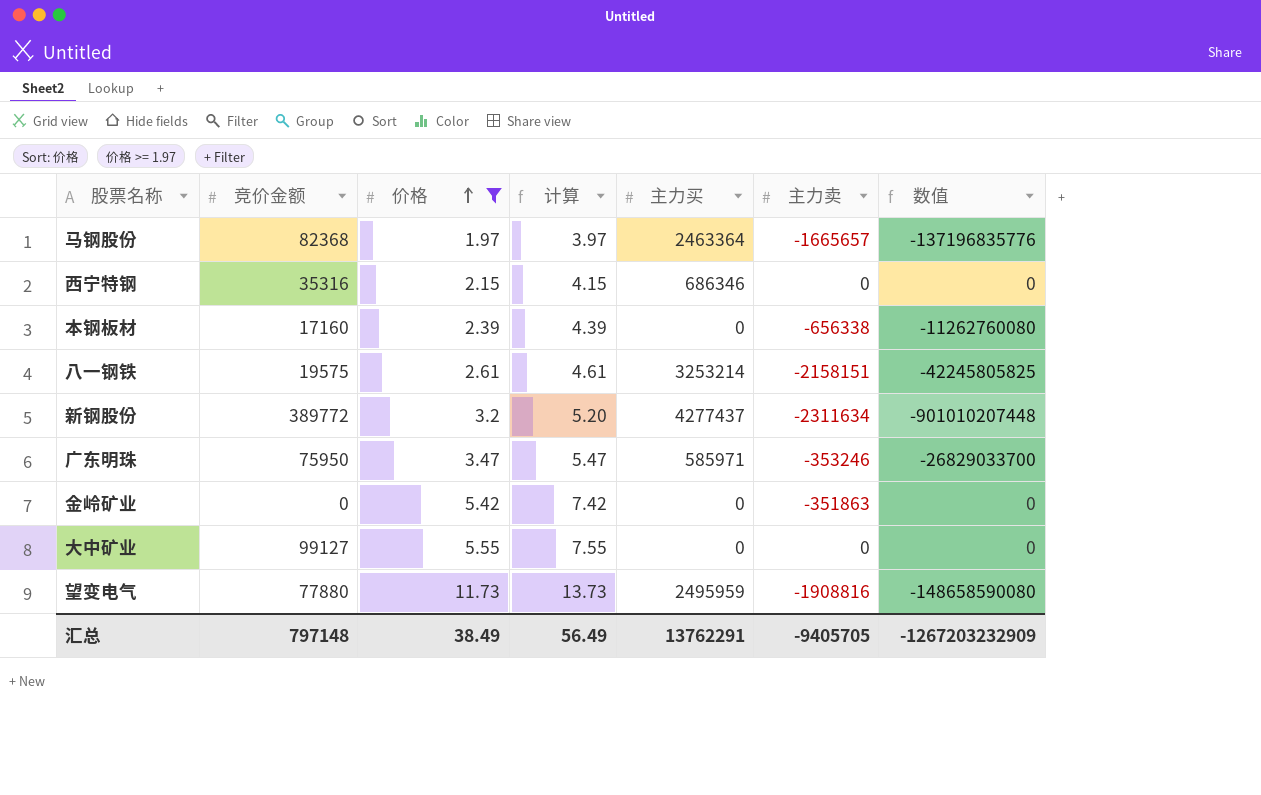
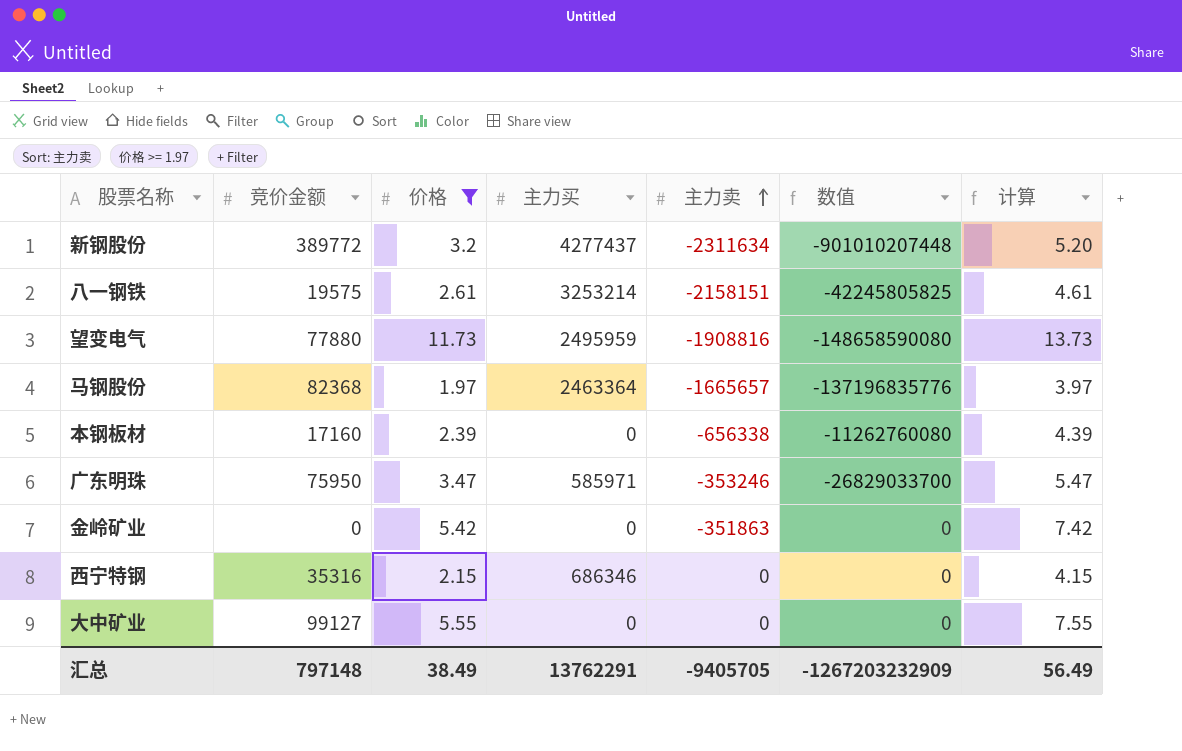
row order: 价格 ascending -> 主力卖 ascending
column 计算 | position: 4 -> 7

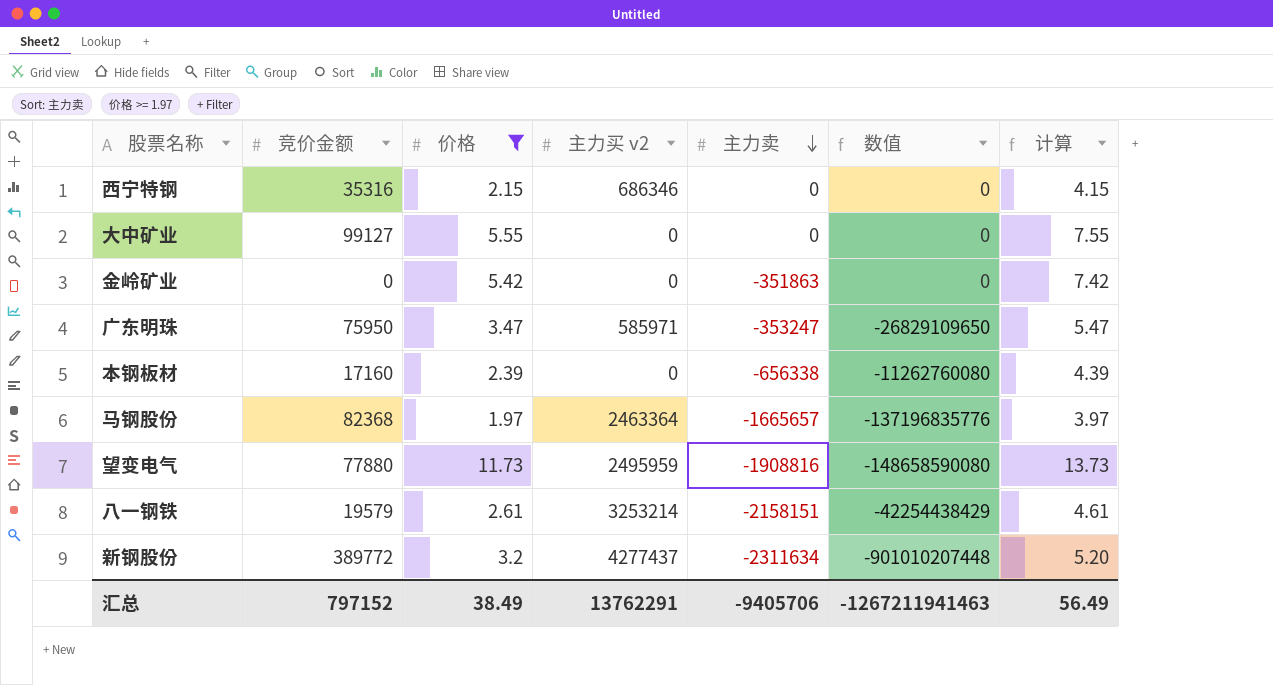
row order: 主力卖 ascending -> 主力卖 descending
column name: 主力买 -> 主力买 v2
广东明珠 | 主力卖: -353246 -> -353247
广东明珠 | 数值: -26829033700 -> -26829109650
八一钢铁 | 竞价金额: 19575 -> 19579
八一钢铁 | 数值: -42245805825 -> -42254438429
汇总 | 竞价金额: 797148 -> 797152
汇总 | 主力卖: -9405705 -> -9405706
汇总 | 数值: -1267203232909 -> -1267211941463

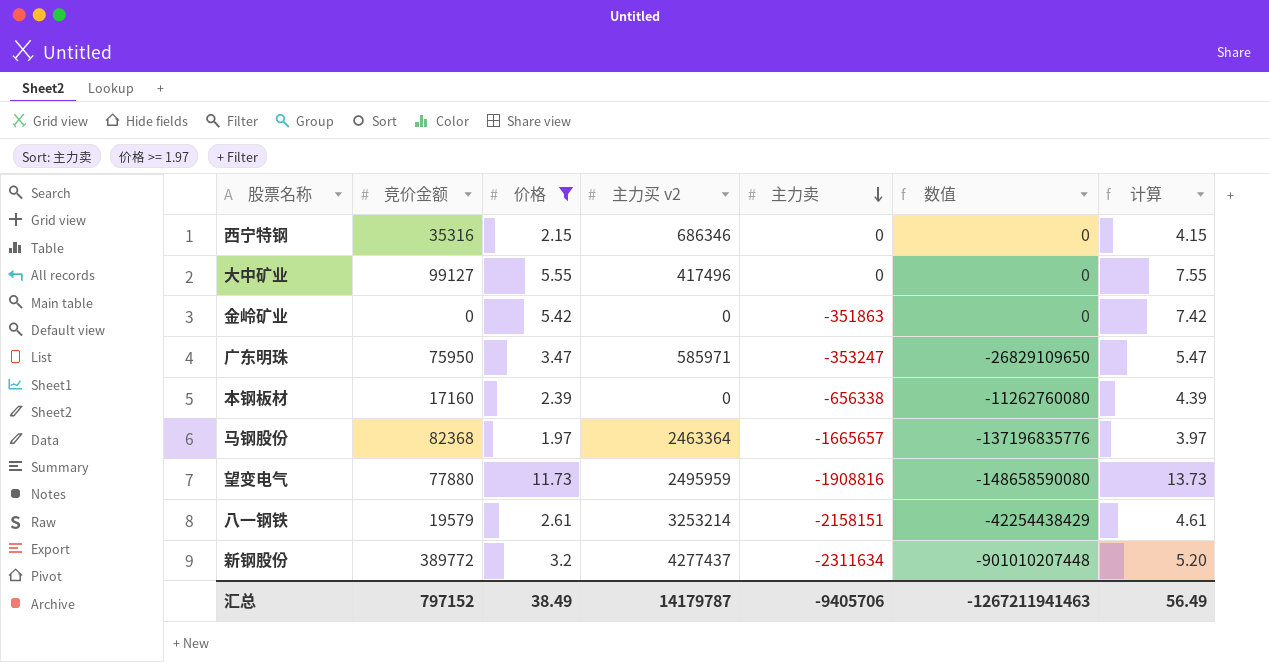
大中矿业 | 主力买 v2: 0 -> 417496
汇总 | 主力买 v2: 13762291 -> 14179787

